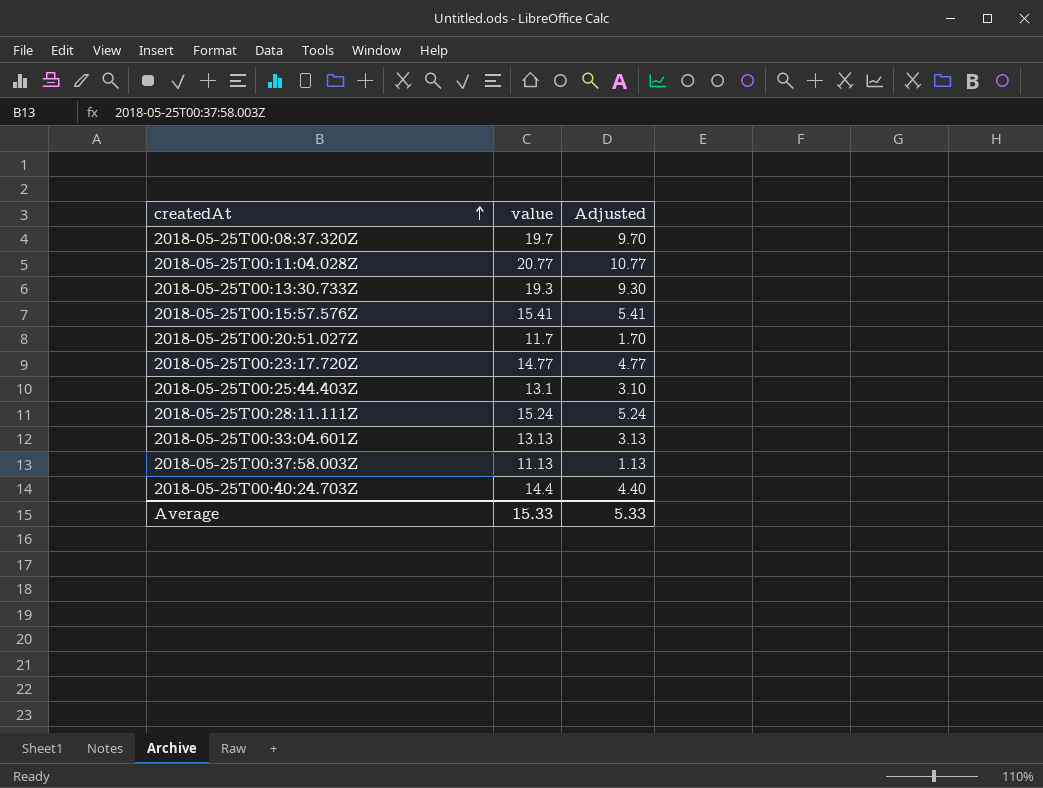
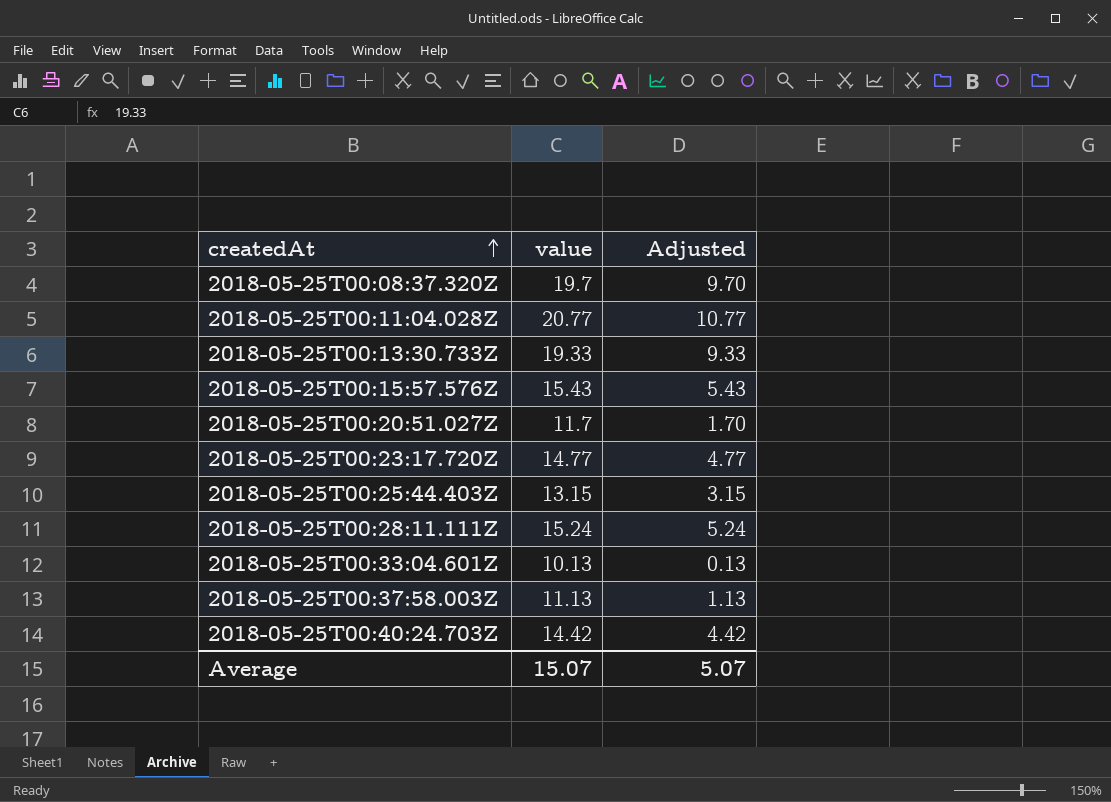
2018-05-25T00:13:30.733Z | value: 19.3 -> 19.33
2018-05-25T00:13:30.733Z | Adjusted: 9.30 -> 9.33
2018-05-25T00:15:57.576Z | value: 15.41 -> 15.43
2018-05-25T00:15:57.576Z | Adjusted: 5.41 -> 5.43
2018-05-25T00:25:44.403Z | value: 13.1 -> 13.15
2018-05-25T00:25:44.403Z | Adjusted: 3.10 -> 3.15
2018-05-25T00:33:04.601Z | value: 13.13 -> 10.13
2018-05-25T00:33:04.601Z | Adjusted: 3.13 -> 0.13
2018-05-25T00:40:24.703Z | value: 14.4 -> 14.42
2018-05-25T00:40:24.703Z | Adjusted: 4.40 -> 4.42
Average | value: 15.33 -> 15.07
Average | Adjusted: 5.33 -> 5.07

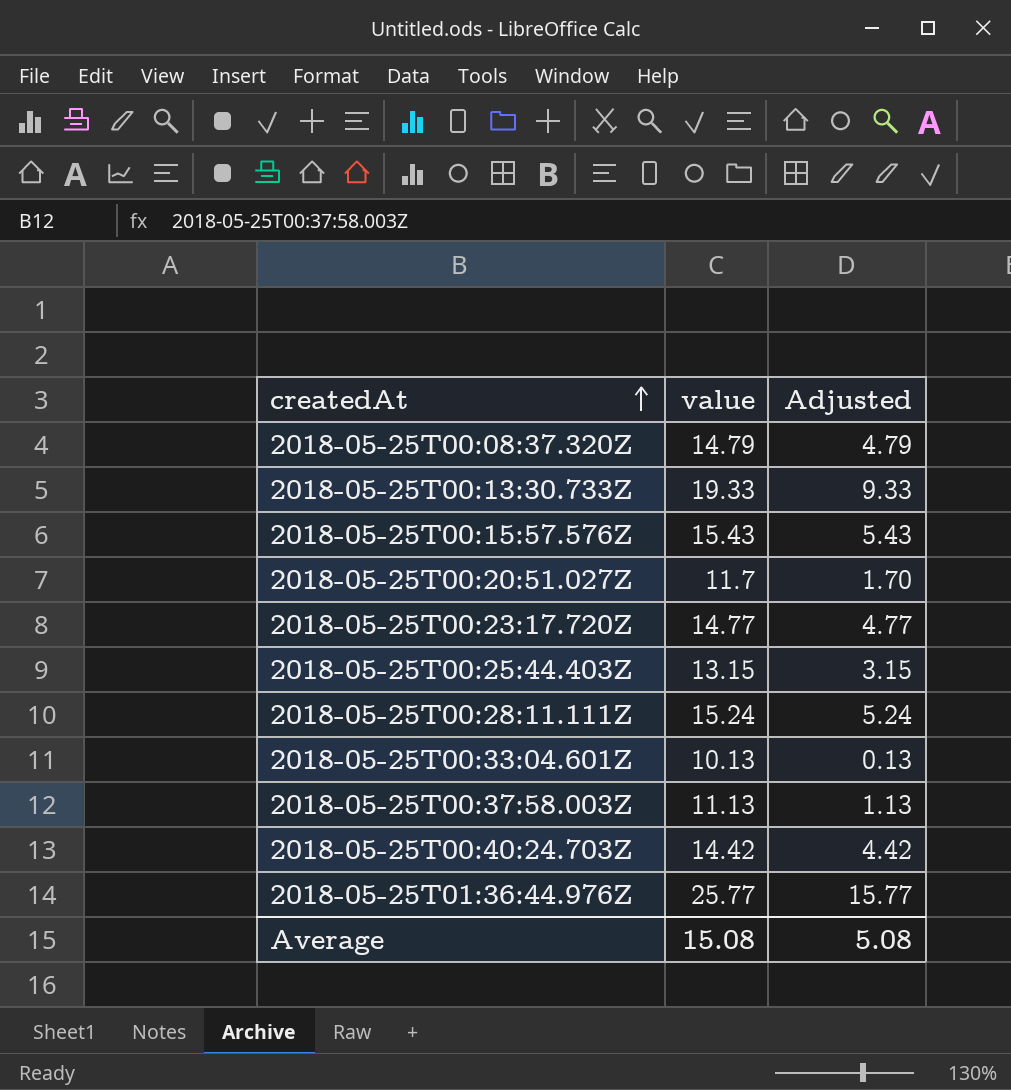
row 2018-05-25T00:11:04.028Z: 20.77 | 10.77 -> none
2018-05-25T00:08:37.320Z | value: 19.7 -> 14.79
2018-05-25T00:08:37.320Z | Adjusted: 9.70 -> 4.79
row 2018-05-25T01:36:44.976Z: none -> 25.77 | 15.77
Average | value: 15.07 -> 15.08
Average | Adjusted: 5.07 -> 5.08

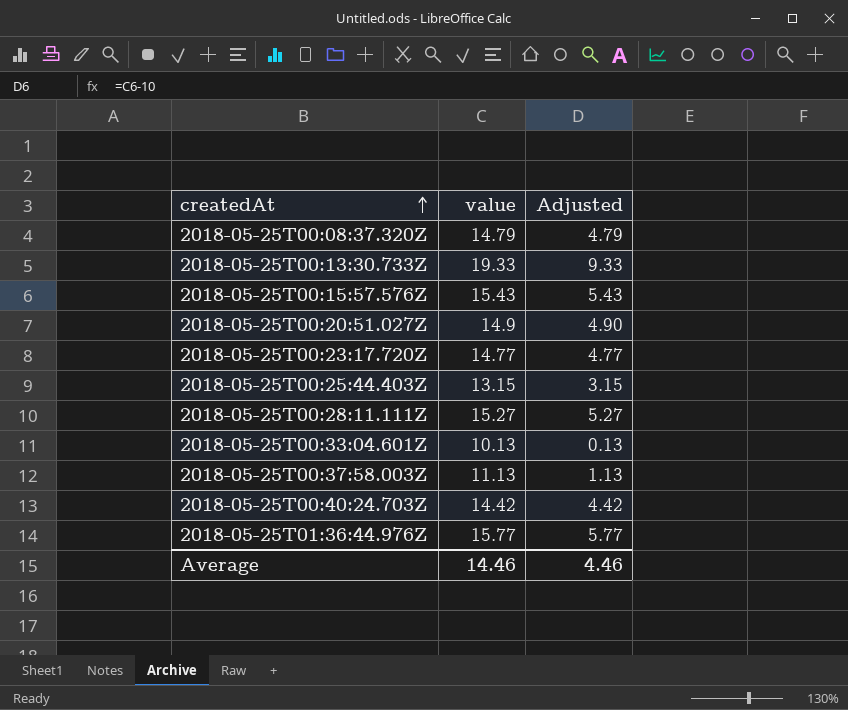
2018-05-25T00:20:51.027Z | value: 11.7 -> 14.9
2018-05-25T00:20:51.027Z | Adjusted: 1.70 -> 4.90
2018-05-25T00:28:11.111Z | value: 15.24 -> 15.27
2018-05-25T00:28:11.111Z | Adjusted: 5.24 -> 5.27
2018-05-25T01:36:44.976Z | value: 25.77 -> 15.77
2018-05-25T01:36:44.976Z | Adjusted: 15.77 -> 5.77
Average | value: 15.08 -> 14.46
Average | Adjusted: 5.08 -> 4.46

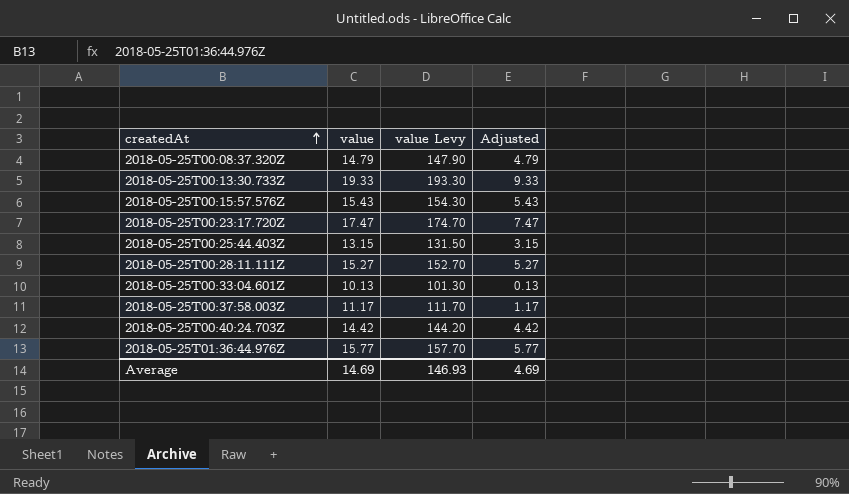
column value Levy | formula: none -> [value] * 10
row 2018-05-25T00:20:51.027Z: 14.9 | 4.90 -> none
2018-05-25T00:23:17.720Z | value: 14.77 -> 17.47
2018-05-25T00:23:17.720Z | Adjusted: 4.77 -> 7.47
2018-05-25T00:37:58.003Z | value: 11.13 -> 11.17
2018-05-25T00:37:58.003Z | Adjusted: 1.13 -> 1.17
Average | value: 14.46 -> 14.69
Average | Adjusted: 4.46 -> 4.69

